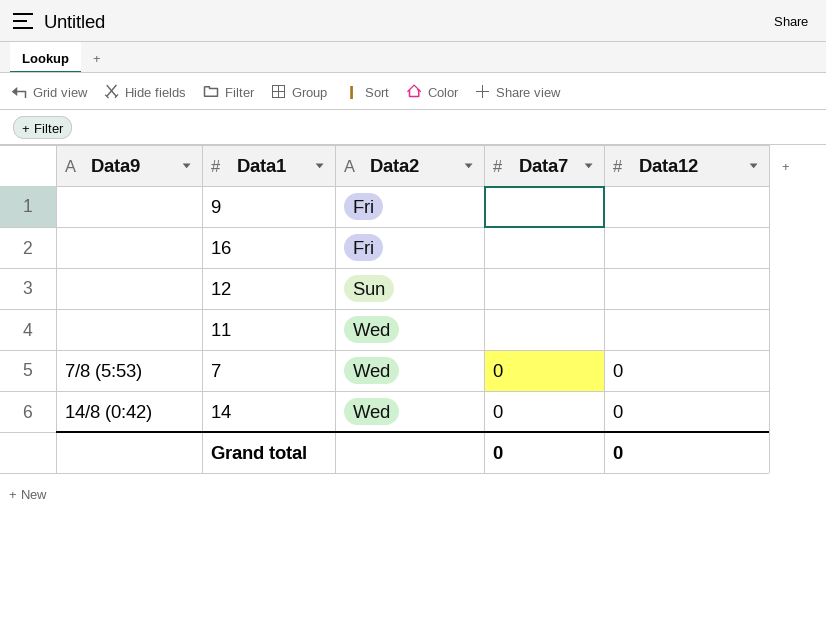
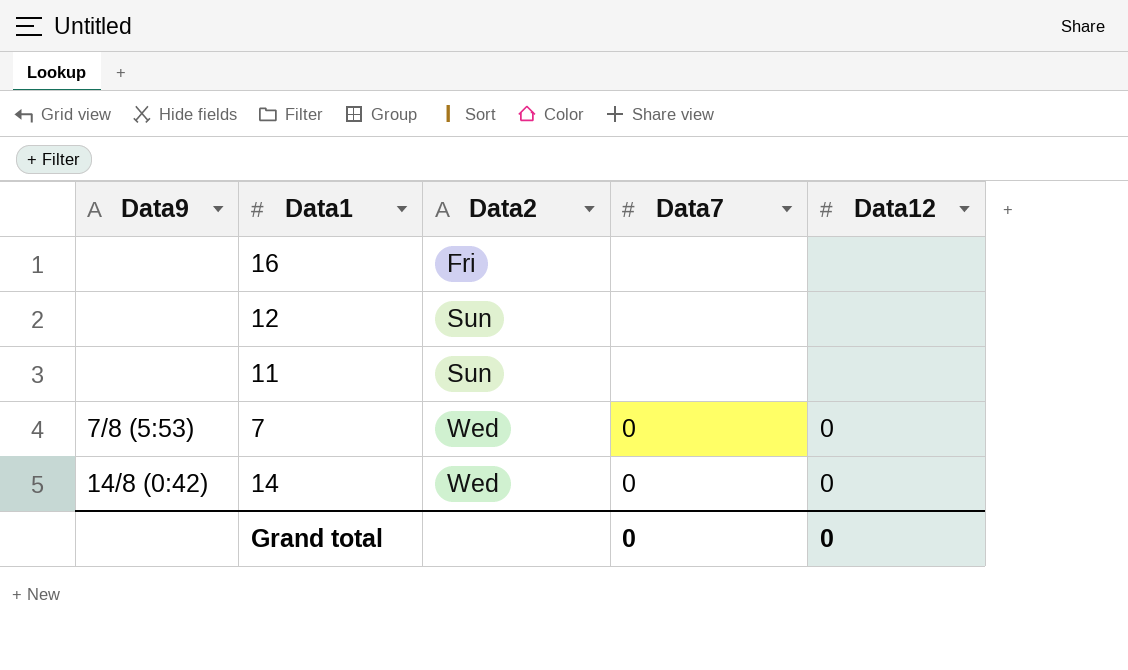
row 9: none | Fri | none | none -> none
11 | Data2: Wed -> Sun

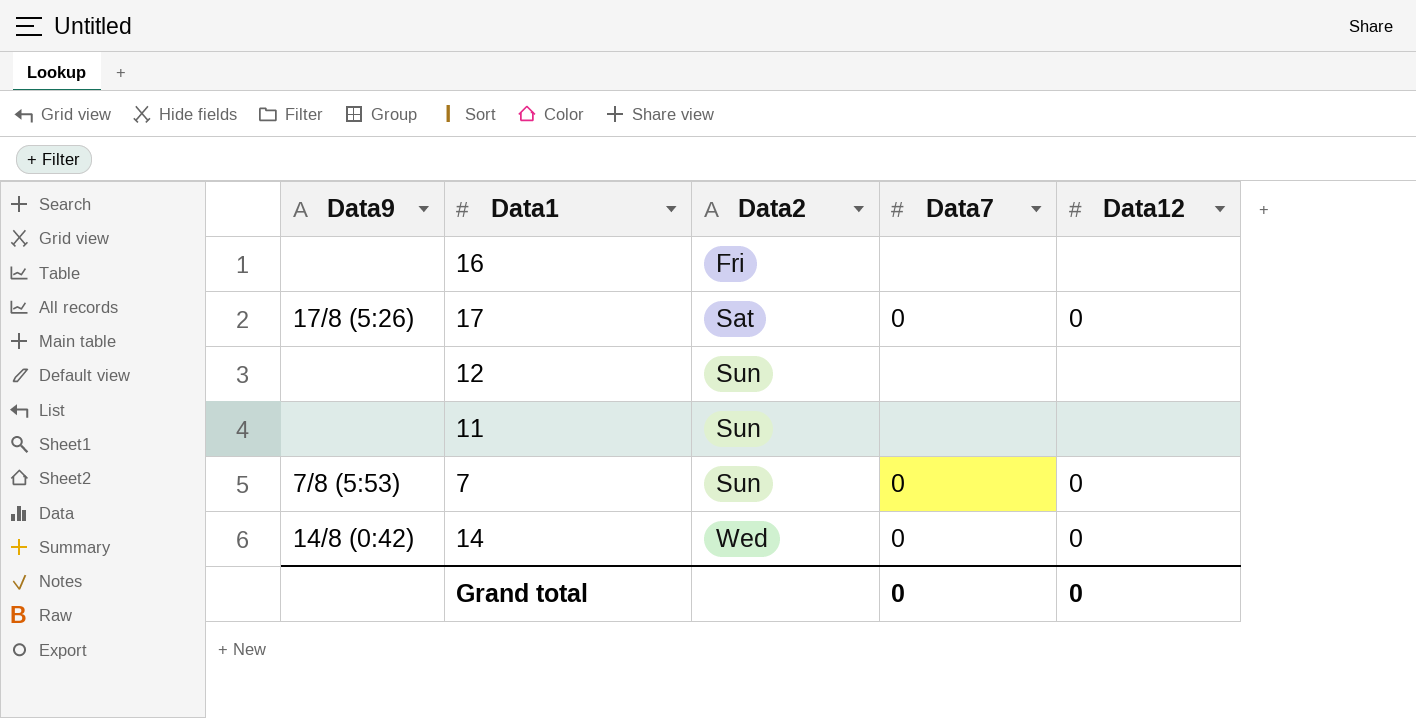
row 17: none -> 17/8 (5:26) | Sat | 0 | 0
7 | Data2: Wed -> Sun

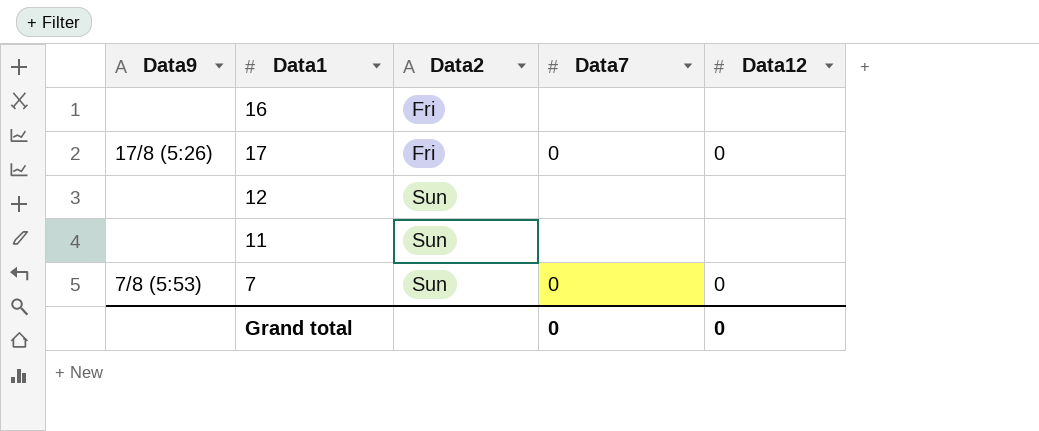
row 14: 14/8 (0:42) | Wed | 0 | 0 -> none
17 | Data2: Sat -> Fri

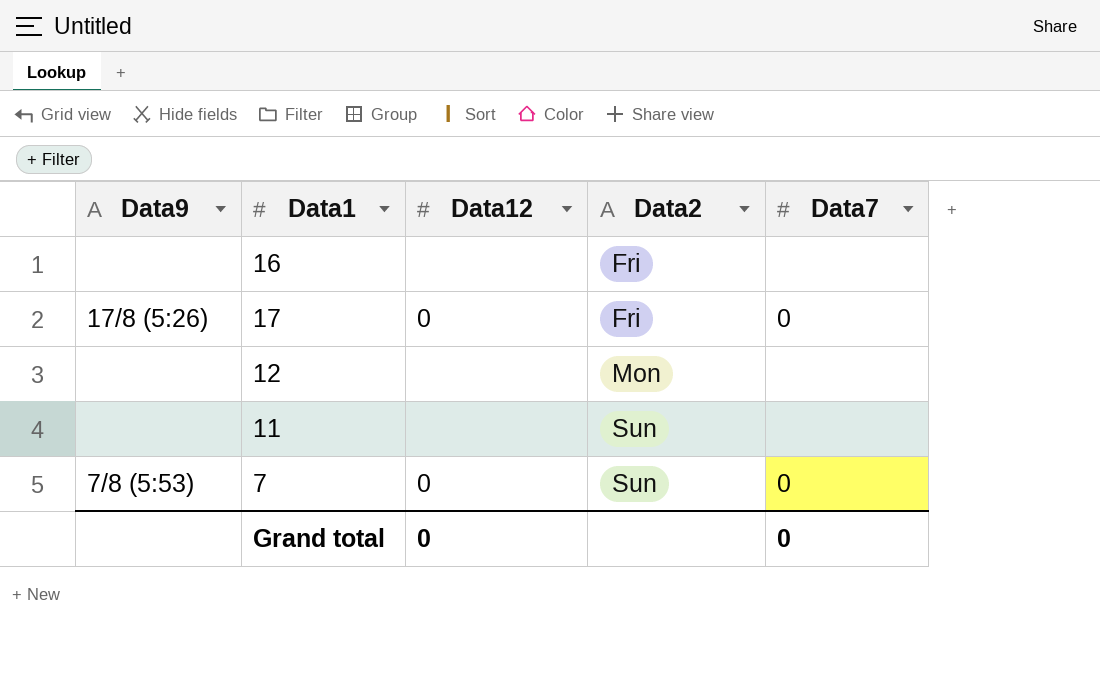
column Data12 | position: 5 -> 3
12 | Data2: Sun -> Mon

